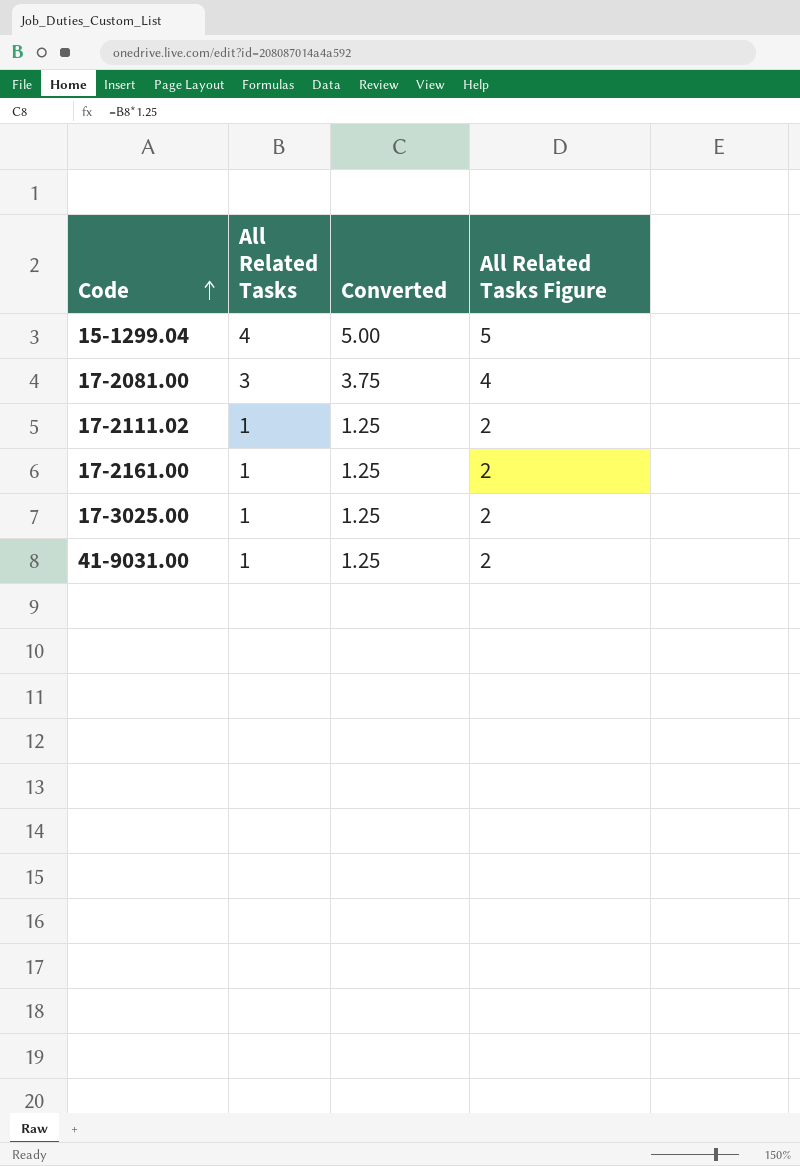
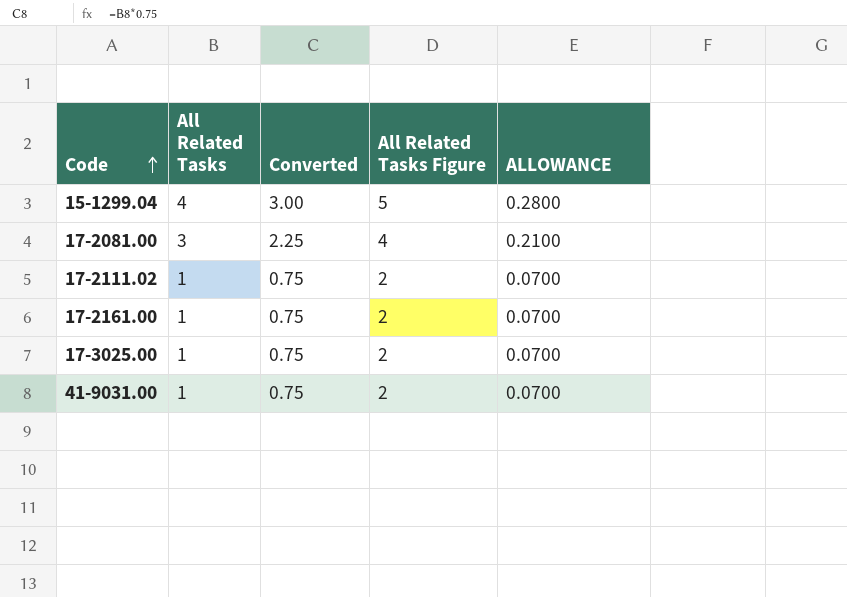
column Converted | formula: [All Related Tasks] * 1.25 -> [All Related Tasks] * 0.75
column ALLOWANCE | formula: none -> [All Related Tasks] * 0.07

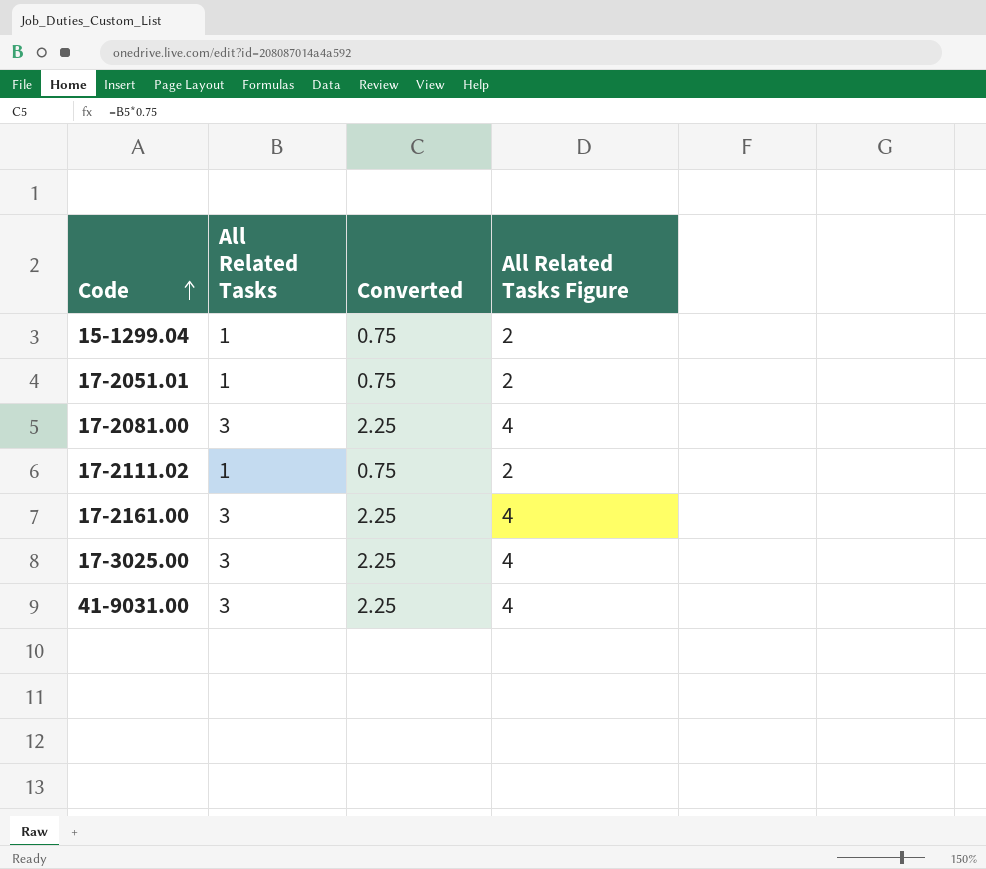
column ALLOWANCE | formula: [All Related Tasks] * 0.07 -> none
15-1299.04 | All Related Tasks: 4 -> 1
15-1299.04 | Converted: 3.00 -> 0.75
15-1299.04 | All Related Tasks Figure: 5 -> 2
row 17-2051.01: none -> 1 | 0.75 | 2
17-2161.00 | All Related Tasks: 1 -> 3
17-2161.00 | Converted: 0.75 -> 2.25
17-2161.00 | All Related Tasks Figure: 2 -> 4
17-3025.00 | All Related Tasks: 1 -> 3
17-3025.00 | Converted: 0.75 -> 2.25
17-3025.00 | All Related Tasks Figure: 2 -> 4
41-9031.00 | All Related Tasks: 1 -> 3
41-9031.00 | Converted: 0.75 -> 2.25
41-9031.00 | All Related Tasks Figure: 2 -> 4

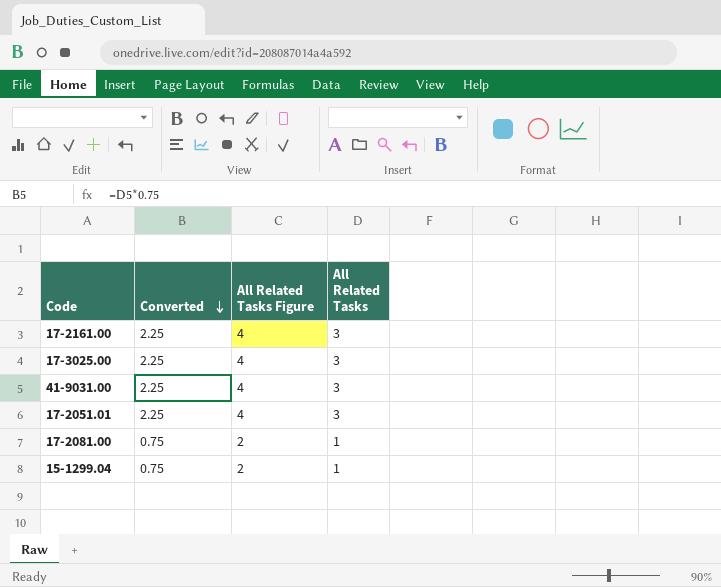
row order: Code ascending -> Converted descending
column All Related Tasks | position: 2 -> 4
row 17-2111.02: 1 | 0.75 | 2 -> none
17-2051.01 | Converted: 0.75 -> 2.25
17-2051.01 | All Related Tasks Figure: 2 -> 4
17-2051.01 | All Related Tasks: 1 -> 3
17-2081.00 | Converted: 2.25 -> 0.75
17-2081.00 | All Related Tasks Figure: 4 -> 2
17-2081.00 | All Related Tasks: 3 -> 1

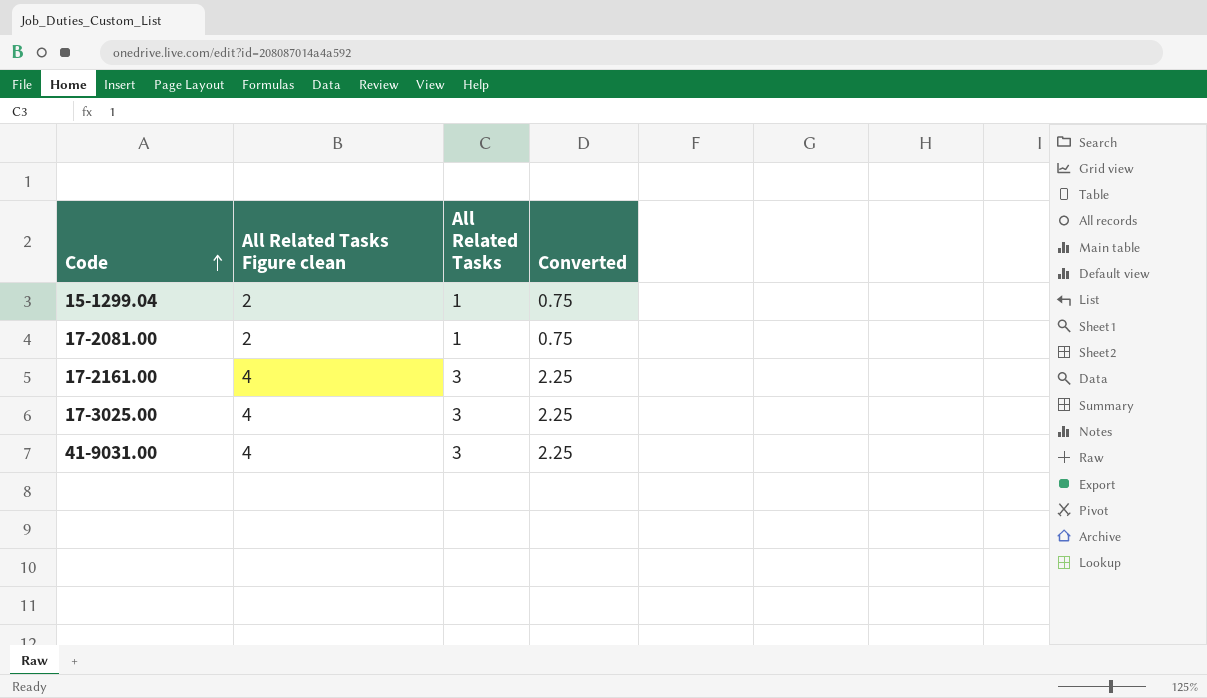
row order: Converted descending -> Code ascending
column name: All Related Tasks Figure -> All Related Tasks Figure clean
column Converted | position: 2 -> 4
row 17-2051.01: 2.25 | 4 | 3 -> none

